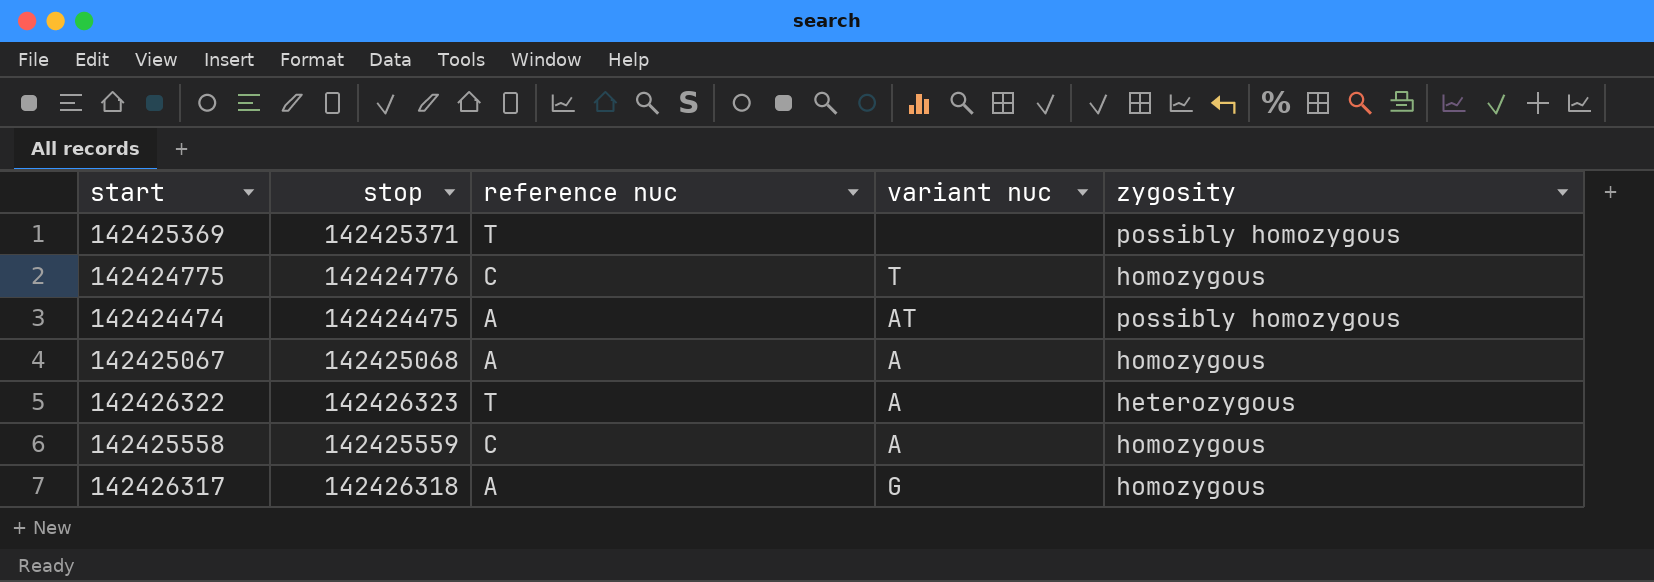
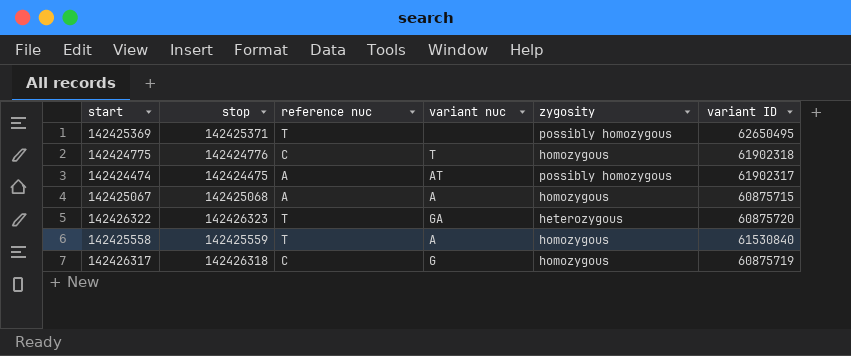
column variant ID | position: none -> 6
142426322 | variant nuc: A -> GA
142425558 | reference nuc: C -> T
142426317 | reference nuc: A -> C

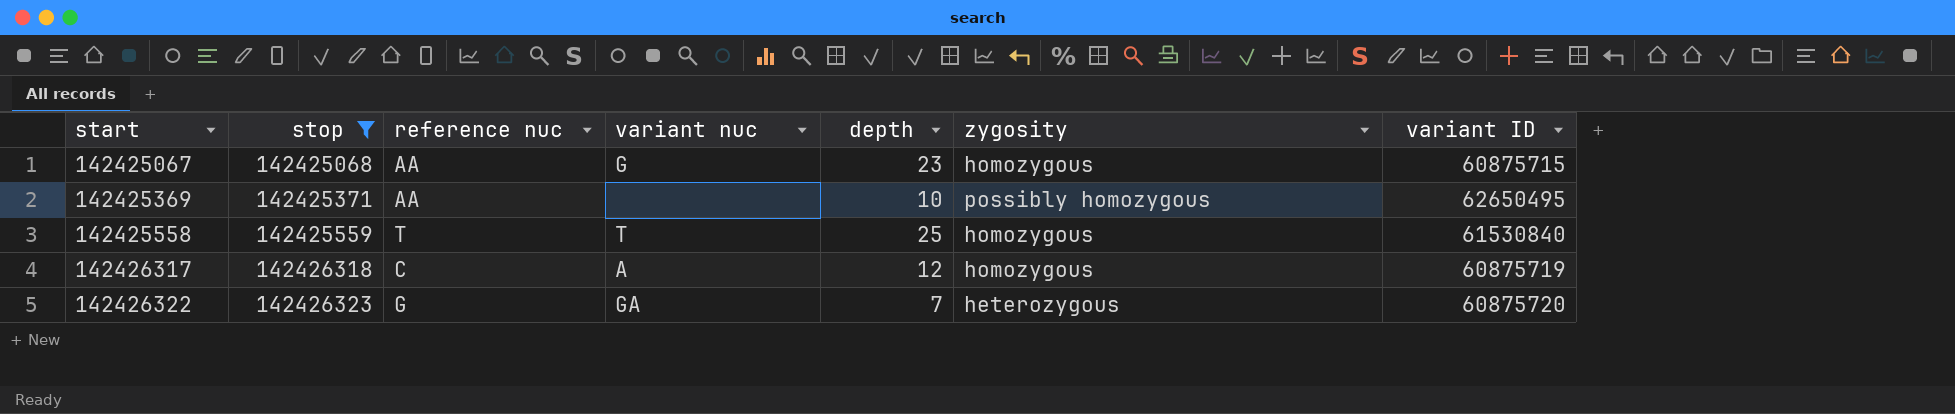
filter: none -> stop >= 142425068
row order: none -> start ascending
column depth | position: none -> 5
142425067 | reference nuc: A -> AA
142425067 | variant nuc: A -> G
142425369 | reference nuc: T -> AA
142425558 | variant nuc: A -> T
142426317 | variant nuc: G -> A
142426322 | reference nuc: T -> G

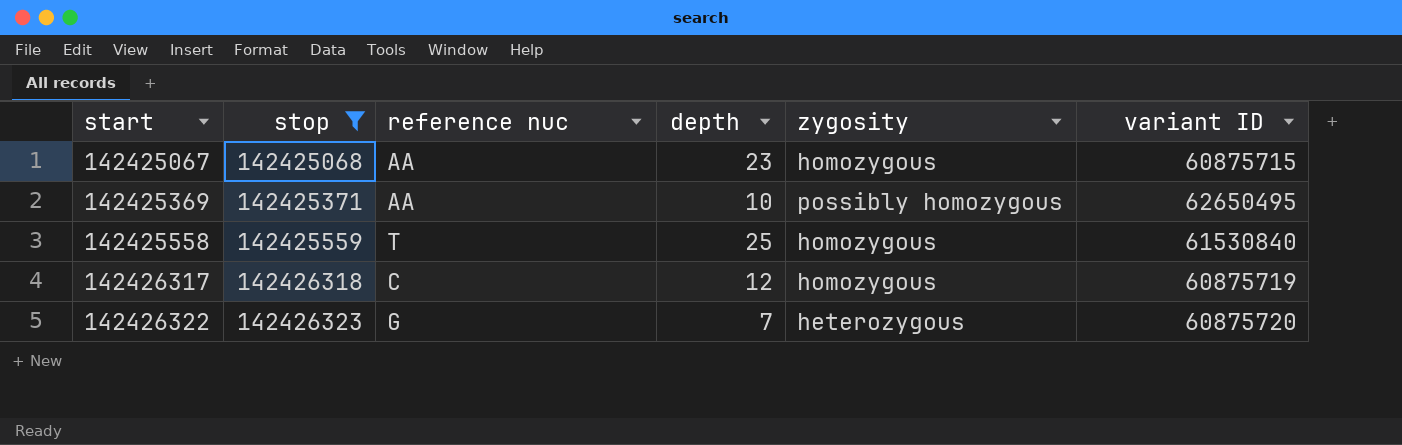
column variant nuc | position: 4 -> none

